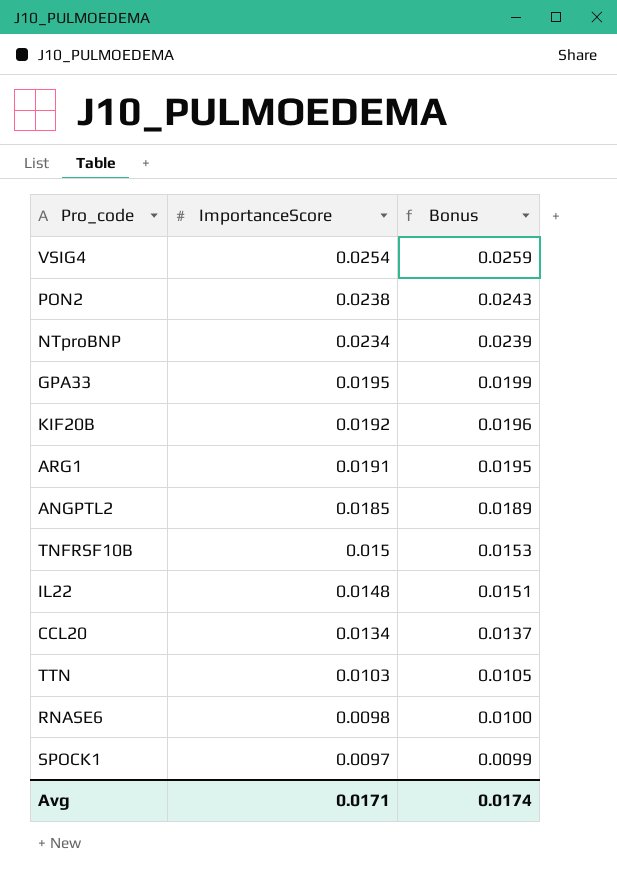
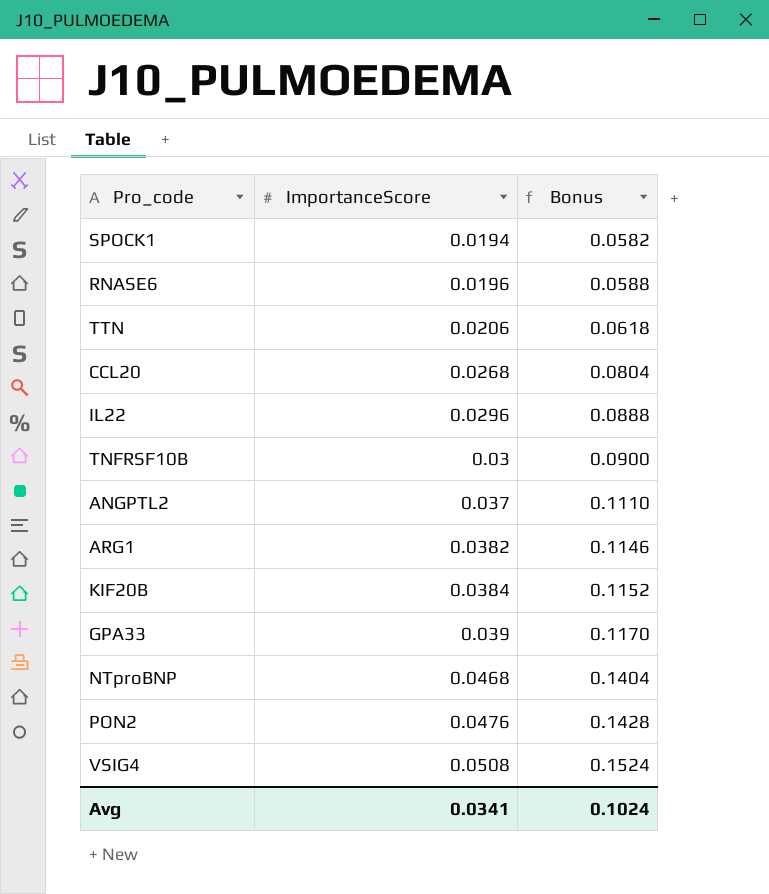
row order: ImportanceScore descending -> ImportanceScore ascending
column Bonus | formula: [ImportanceScore] * 1.02 -> [ImportanceScore] * 3
SPOCK1 | ImportanceScore: 0.0097 -> 0.0194
RNASE6 | ImportanceScore: 0.0098 -> 0.0196
TTN | ImportanceScore: 0.0103 -> 0.0206
CCL20 | ImportanceScore: 0.0134 -> 0.0268
IL22 | ImportanceScore: 0.0148 -> 0.0296
TNFRSF10B | ImportanceScore: 0.015 -> 0.03
ANGPTL2 | ImportanceScore: 0.0185 -> 0.037
ARG1 | ImportanceScore: 0.0191 -> 0.0382
KIF20B | ImportanceScore: 0.0192 -> 0.0384
GPA33 | ImportanceScore: 0.0195 -> 0.039
NTproBNP | ImportanceScore: 0.0234 -> 0.0468
PON2 | ImportanceScore: 0.0238 -> 0.0476
VSIG4 | ImportanceScore: 0.0254 -> 0.0508
Avg | ImportanceScore: 0.0171 -> 0.0341
Avg | Bonus: 0.0174 -> 0.1024

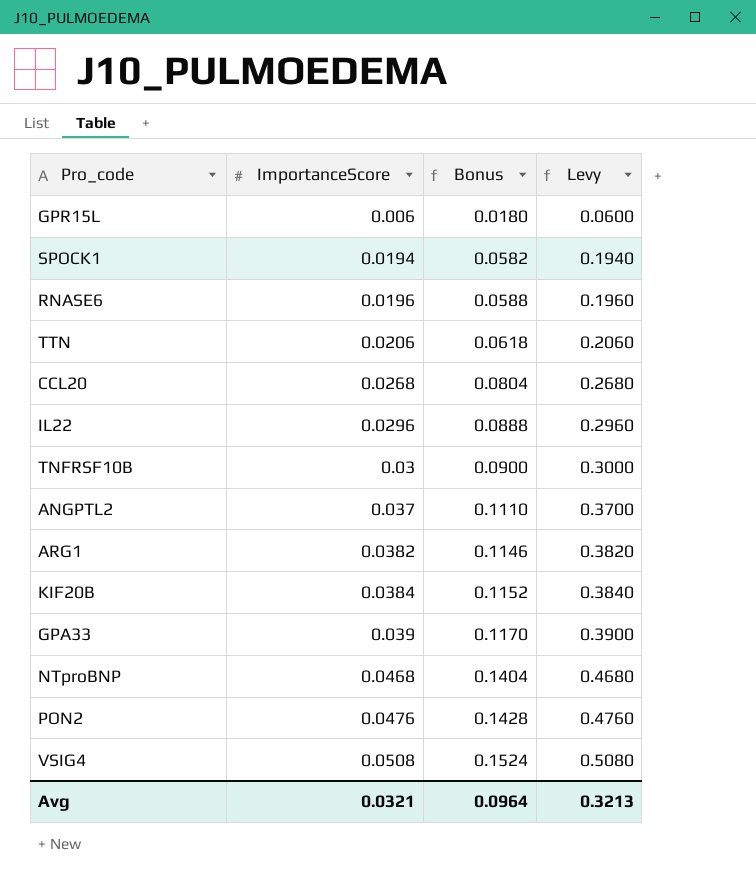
column Levy | formula: none -> [ImportanceScore] * 10
row GPR15L: none -> 0.006 | 0.0180 | 0.0600
Avg | ImportanceScore: 0.0341 -> 0.0321
Avg | Bonus: 0.1024 -> 0.0964

